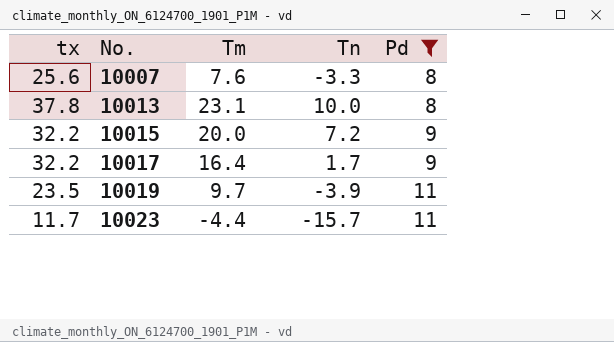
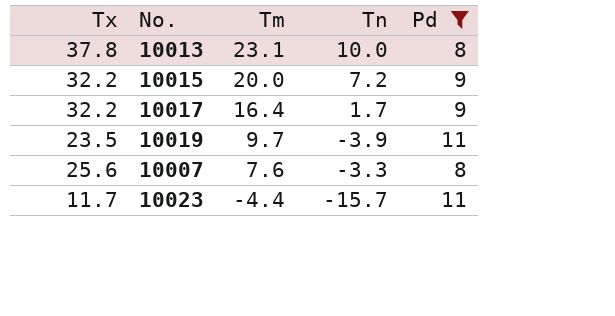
row order: No. ascending -> Tm descending
column name: tx -> Tx

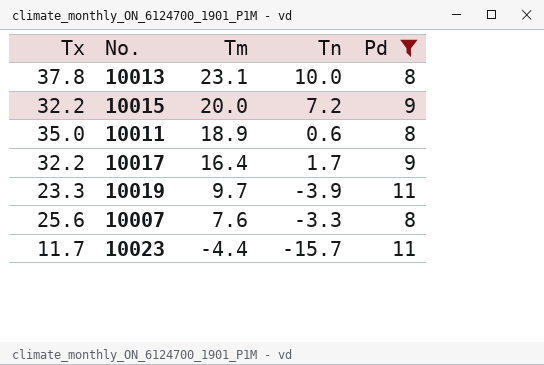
row 10011: none -> 35.0 | 18.9 | 0.6 | 8
10019 | Tx: 23.5 -> 23.3

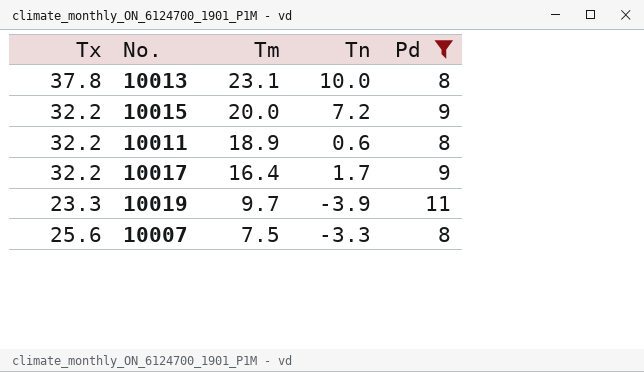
row 10023: 11.7 | -4.4 | -15.7 | 11 -> none
10011 | Tx: 35.0 -> 32.2
10007 | Tm: 7.6 -> 7.5

